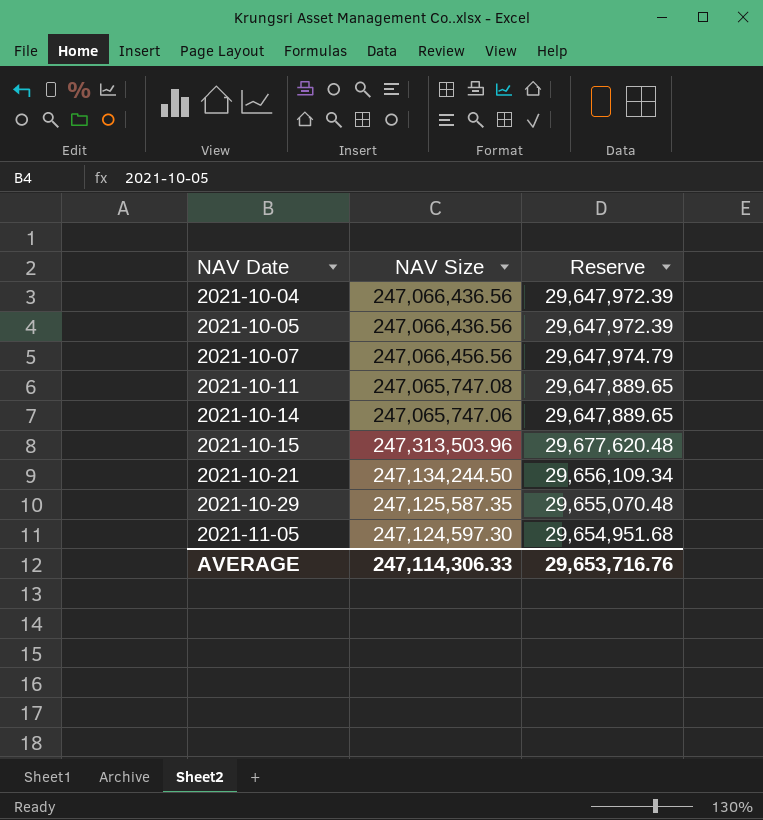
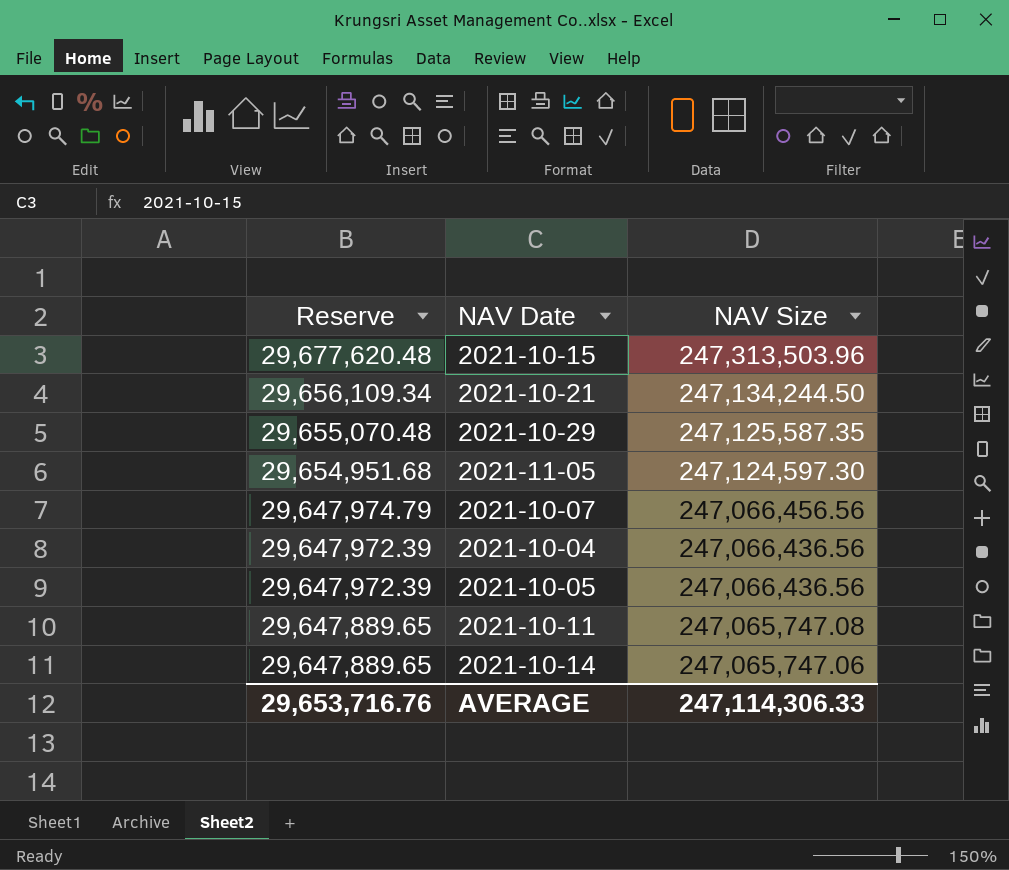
row order: NAV Date ascending -> Reserve descending
column Reserve | position: 3 -> 1

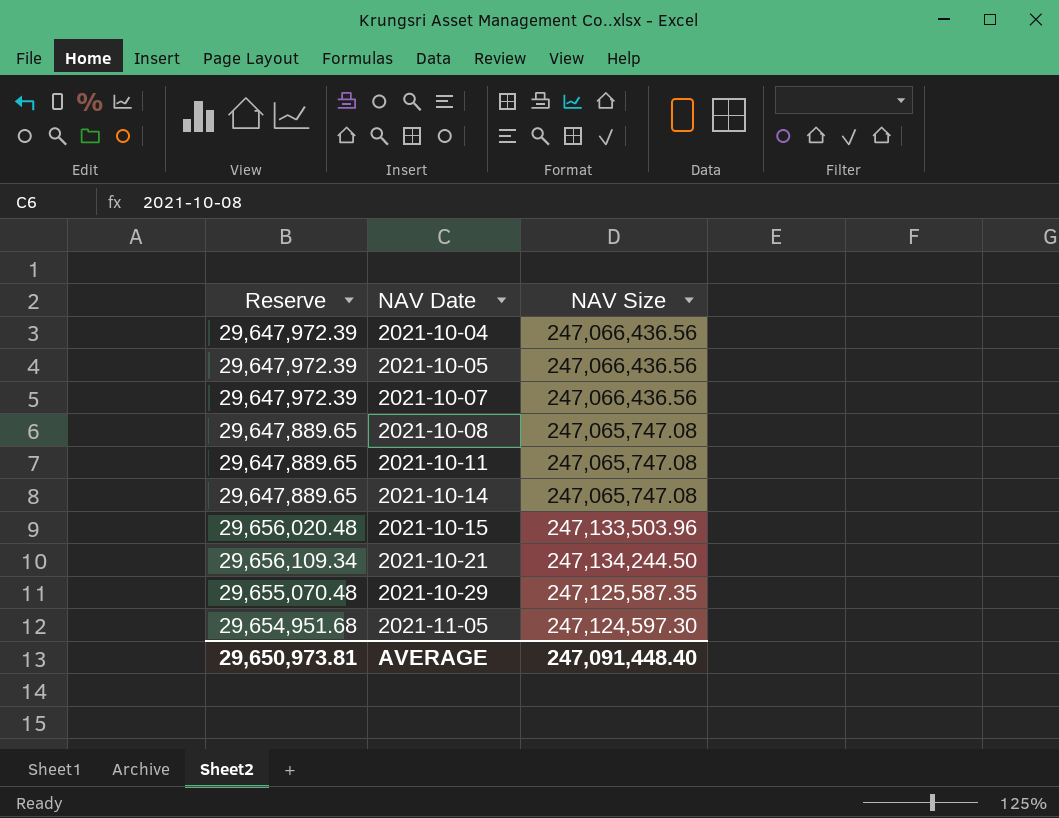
row order: Reserve descending -> NAV Date ascending
2021-10-07 | Reserve: 29,647,974.79 -> 29,647,972.39
2021-10-07 | NAV Size: 247,066,456.56 -> 247,066,436.56
row 2021-10-08: none -> 29,647,889.65 | 247,065,747.08
2021-10-14 | NAV Size: 247,065,747.06 -> 247,065,747.08
2021-10-15 | Reserve: 29,677,620.48 -> 29,656,020.48
2021-10-15 | NAV Size: 247,313,503.96 -> 247,133,503.96
AVERAGE | Reserve: 29,653,716.76 -> 29,650,973.81
AVERAGE | NAV Size: 247,114,306.33 -> 247,091,448.40

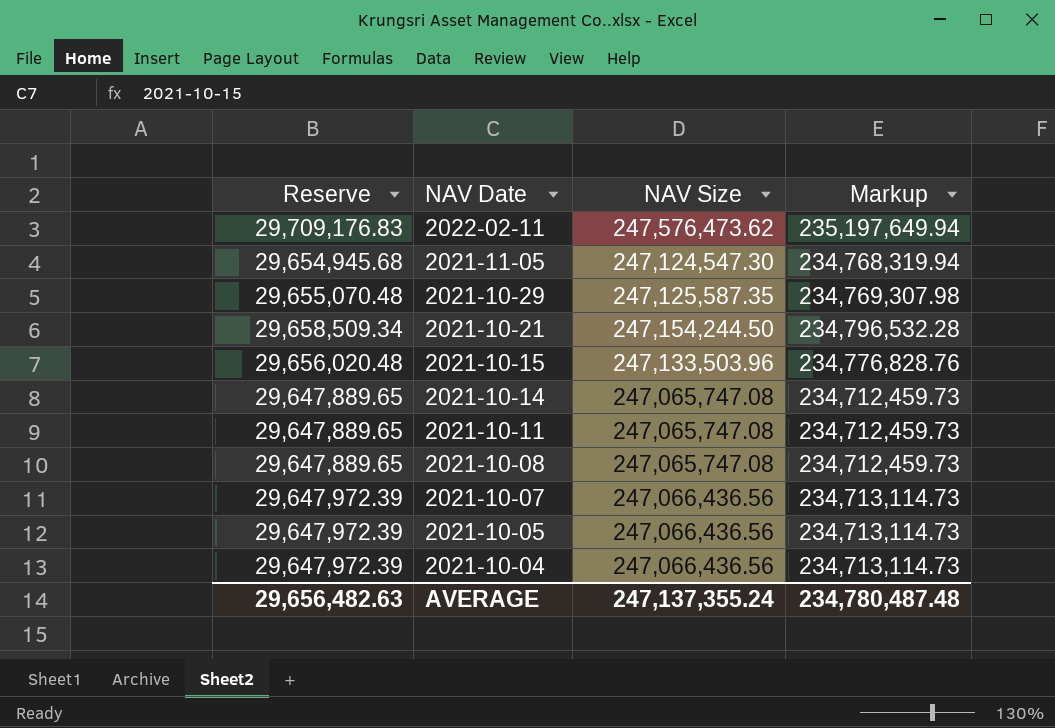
row order: NAV Date ascending -> NAV Date descending
column Markup | formula: none -> [NAV Size] * 0.95
row 2022-02-11: none -> 29,709,176.83 | 247,576,473.62 | 235,197,649.94
2021-11-05 | Reserve: 29,654,951.68 -> 29,654,945.68
2021-11-05 | NAV Size: 247,124,597.30 -> 247,124,547.30
2021-10-21 | Reserve: 29,656,109.34 -> 29,658,509.34
2021-10-21 | NAV Size: 247,134,244.50 -> 247,154,244.50
AVERAGE | Reserve: 29,650,973.81 -> 29,656,482.63
AVERAGE | NAV Size: 247,091,448.40 -> 247,137,355.24

